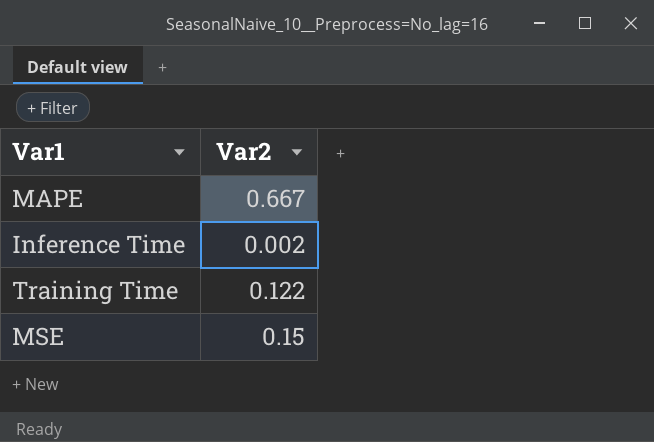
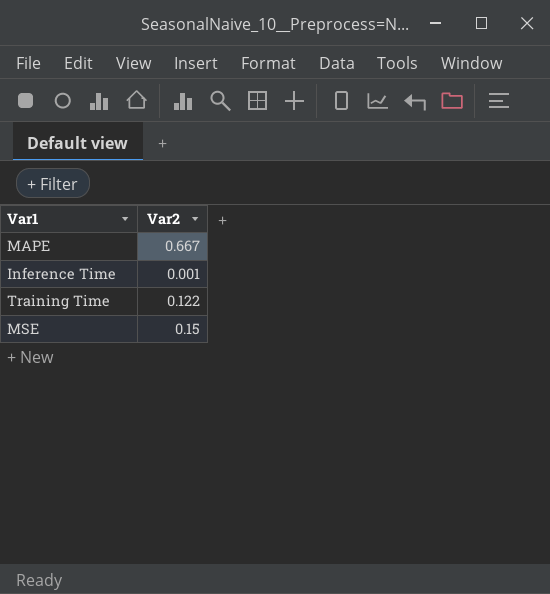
Inference Time | Var2: 0.002 -> 0.001

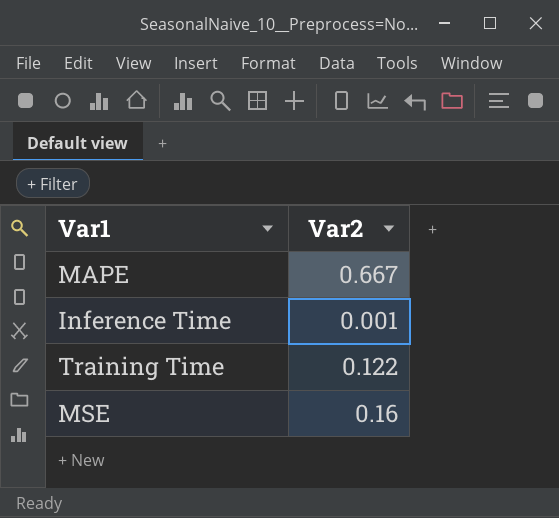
MSE | Var2: 0.15 -> 0.16

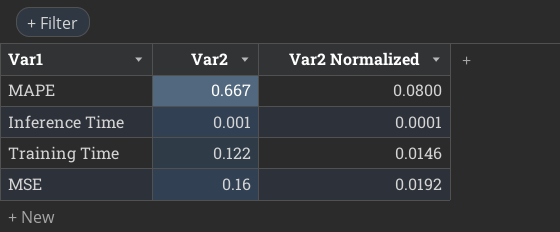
column Var2 Normalized | formula: none -> [Var2] * 0.12

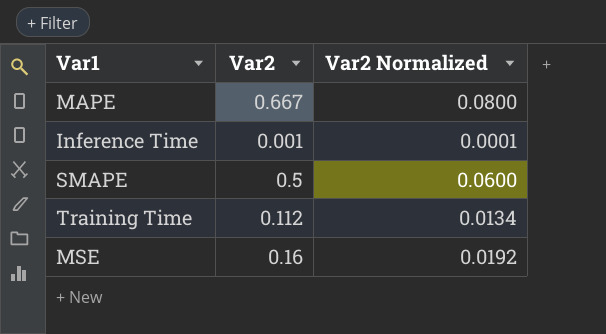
row SMAPE: none -> 0.5 | 0.0600
Training Time | Var2: 0.122 -> 0.112
Training Time | Var2 Normalized: 0.0146 -> 0.0134

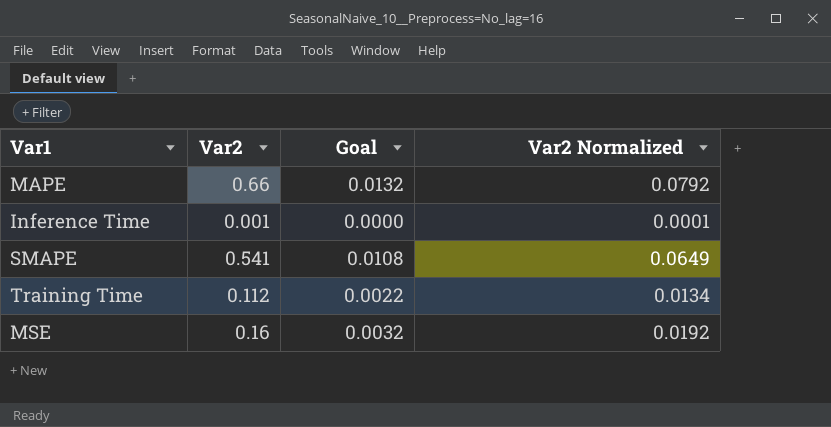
column Goal | formula: none -> [Var2] * 0.02
MAPE | Var2: 0.667 -> 0.66
MAPE | Var2 Normalized: 0.0800 -> 0.0792
SMAPE | Var2: 0.5 -> 0.541
SMAPE | Var2 Normalized: 0.0600 -> 0.0649

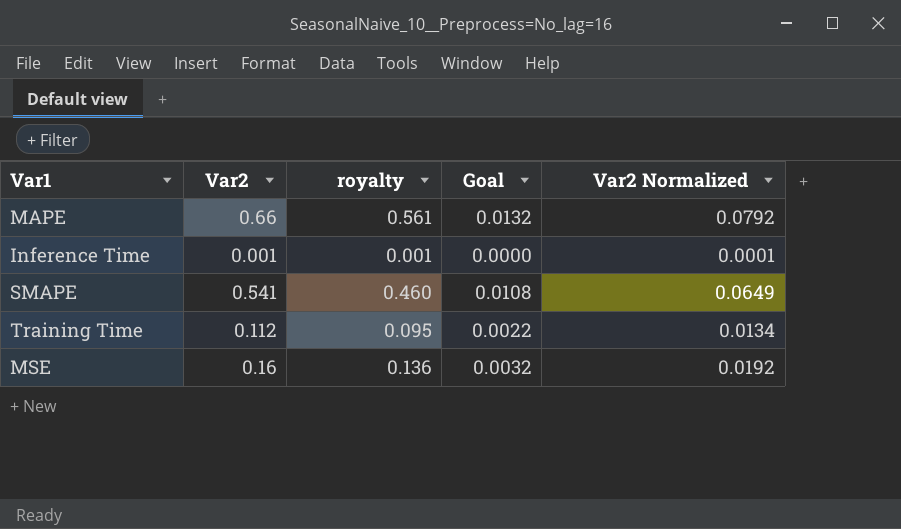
column royalty | formula: none -> [Var2] * 0.85

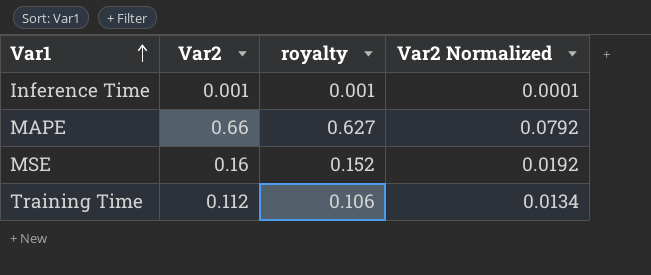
row order: none -> Var1 ascending
column Goal | formula: [Var2] * 0.02 -> none
column royalty | formula: [Var2] * 0.85 -> [Var2] * 0.95
row SMAPE: 0.541 | 0.460 | 0.0108 | 0.0649 -> none

